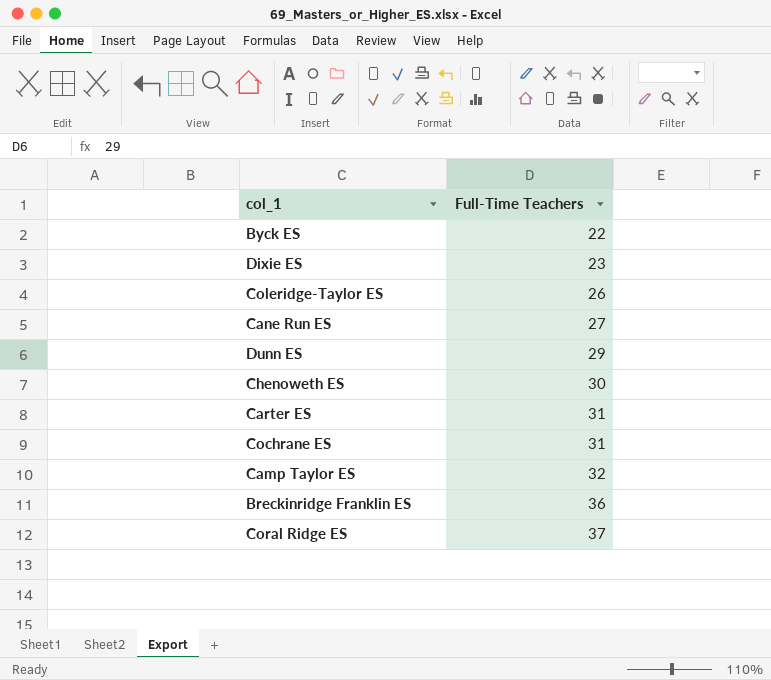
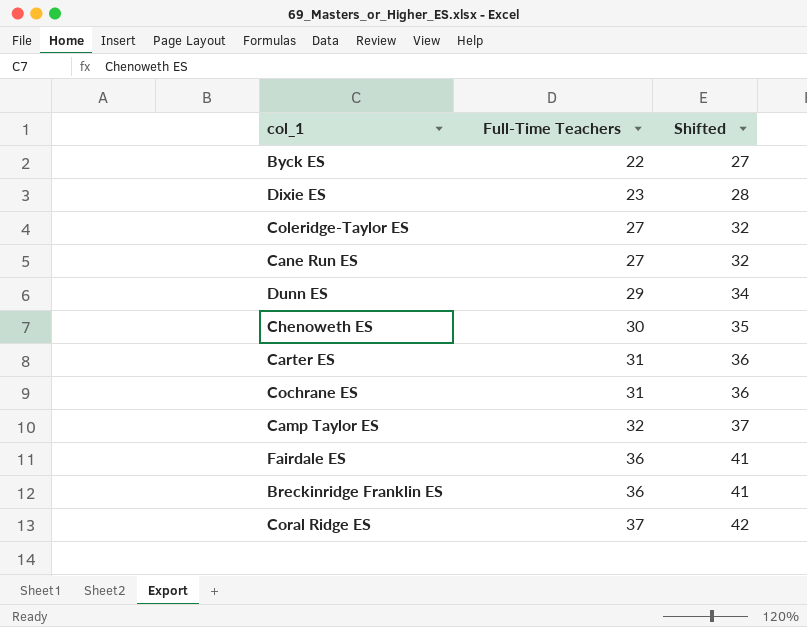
column Shifted | formula: none -> [Full-Time Teachers] + 5
Coleridge-Taylor ES | Full-Time Teachers: 26 -> 27
row Fairdale ES: none -> 36 | 41

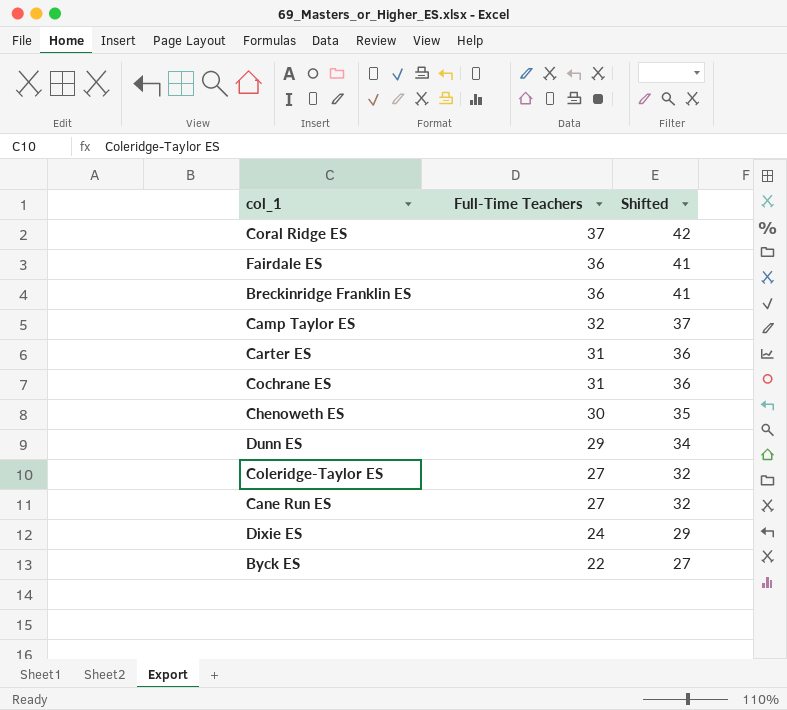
row order: Full-Time Teachers ascending -> Full-Time Teachers descending
Dixie ES | Full-Time Teachers: 23 -> 24
Dixie ES | Shifted: 28 -> 29

